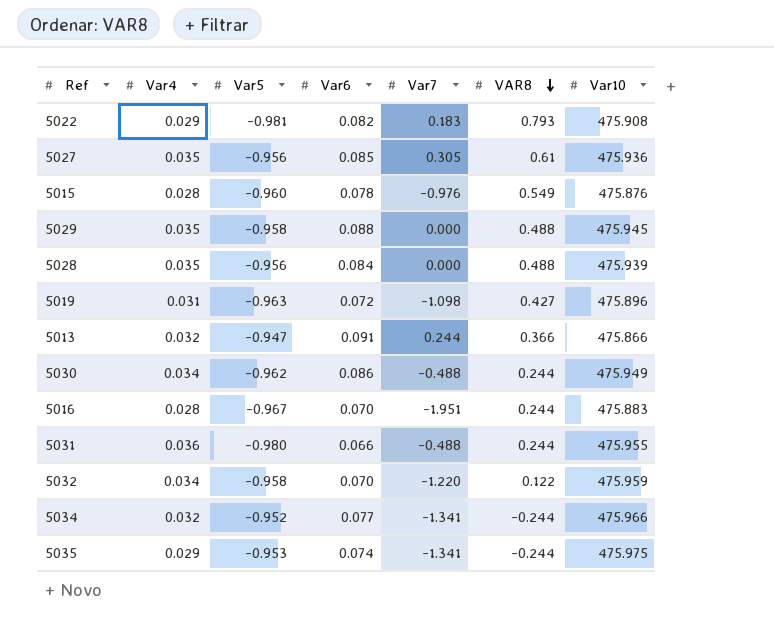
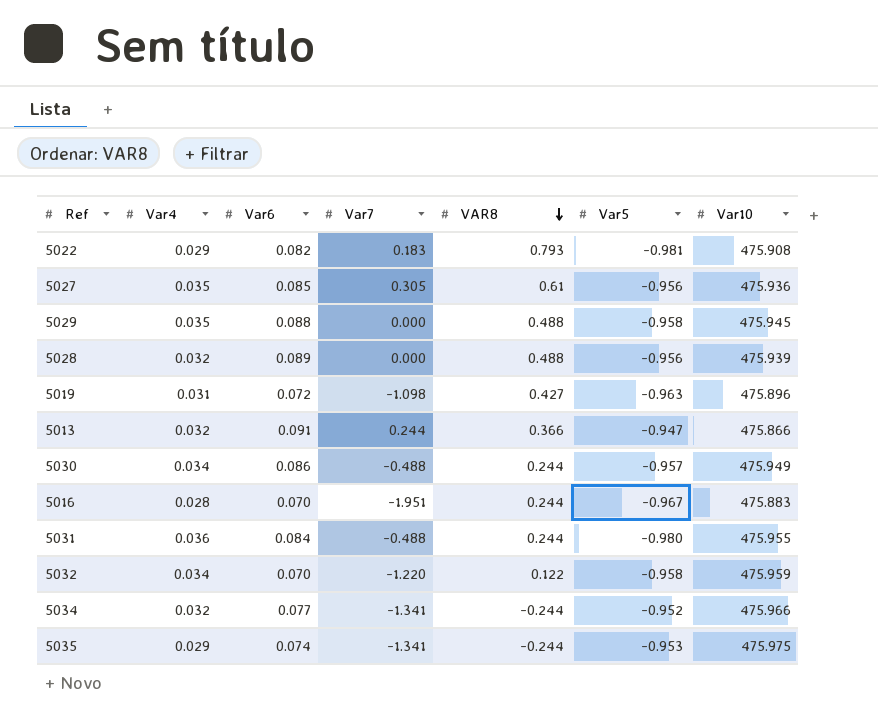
column Var5 | position: 3 -> 6
row 5015: 0.028 | -0.960 | 0.078 | -0.976 | 0.549 | 475.876 -> none
5028 | Var4: 0.035 -> 0.032
5028 | Var6: 0.084 -> 0.089
5030 | Var5: -0.962 -> -0.957
5031 | Var6: 0.066 -> 0.084

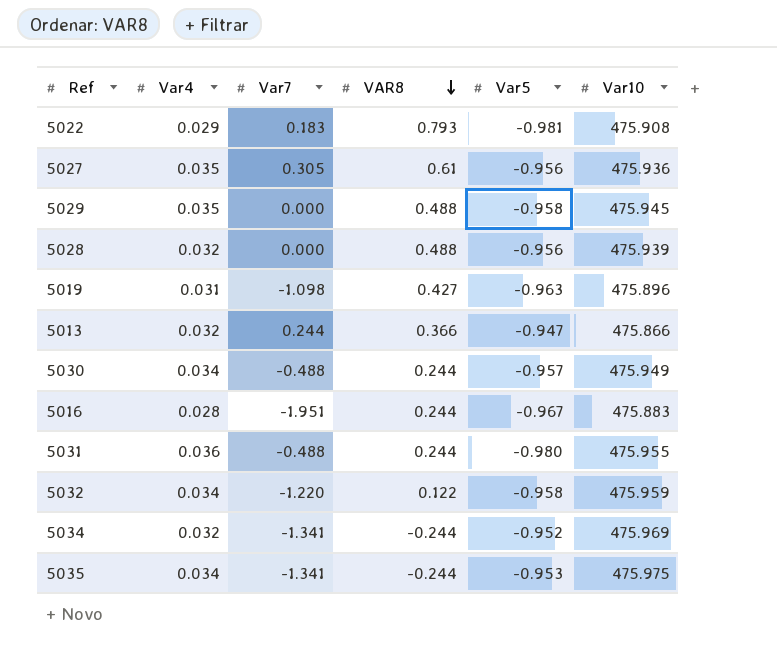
column Var6 | position: 3 -> none
5034 | Var10: 475.966 -> 475.969
5035 | Var4: 0.029 -> 0.034

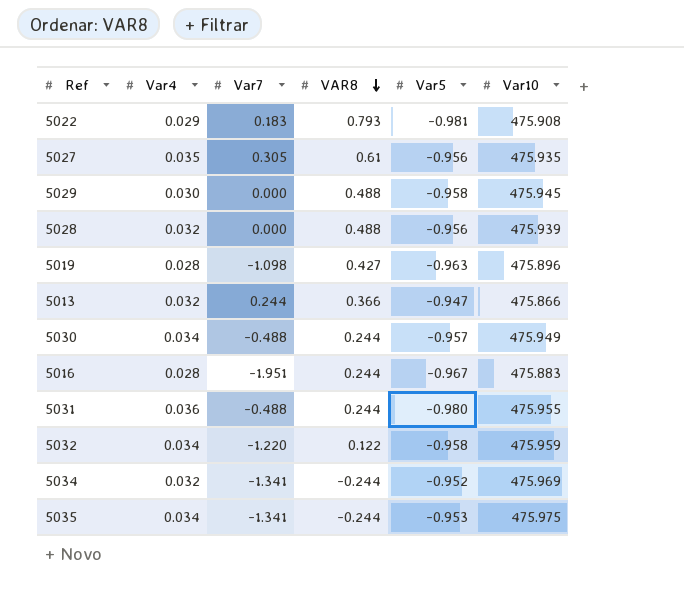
5027 | Var10: 475.936 -> 475.935
5029 | Var4: 0.035 -> 0.030
5019 | Var4: 0.031 -> 0.028

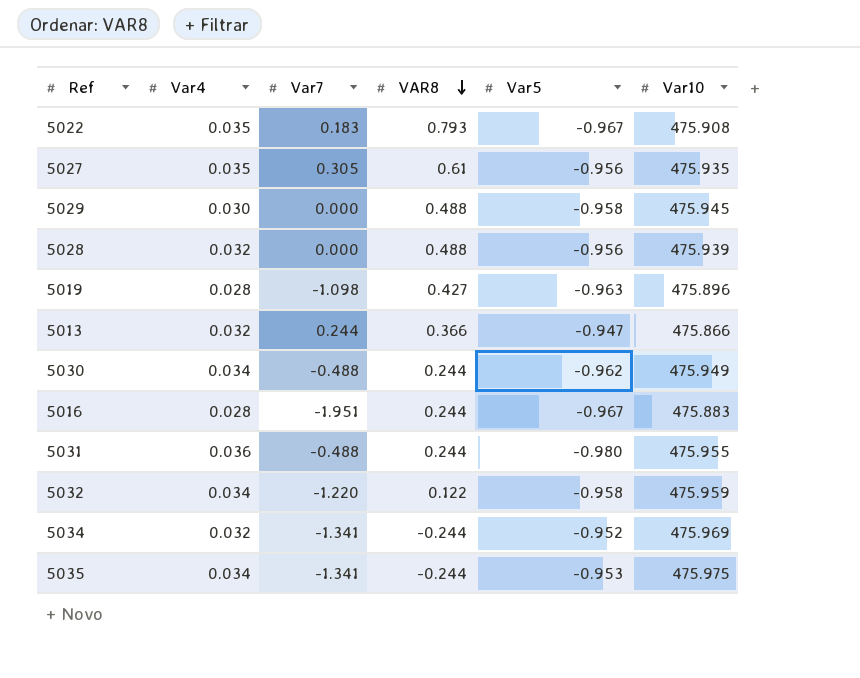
5022 | Var4: 0.029 -> 0.035
5022 | Var5: -0.981 -> -0.967
5030 | Var5: -0.957 -> -0.962

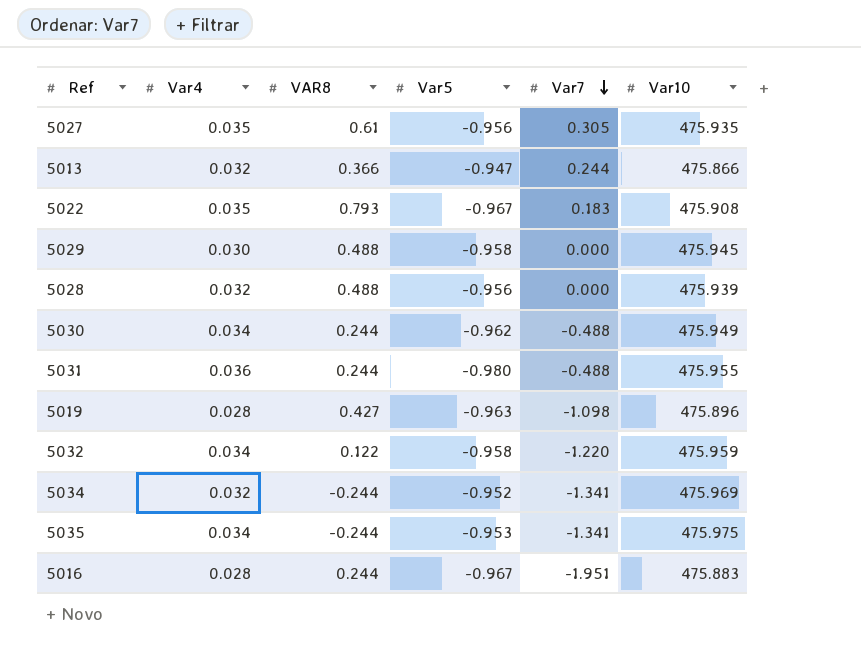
row order: VAR8 descending -> Var7 descending
column Var7 | position: 3 -> 5

